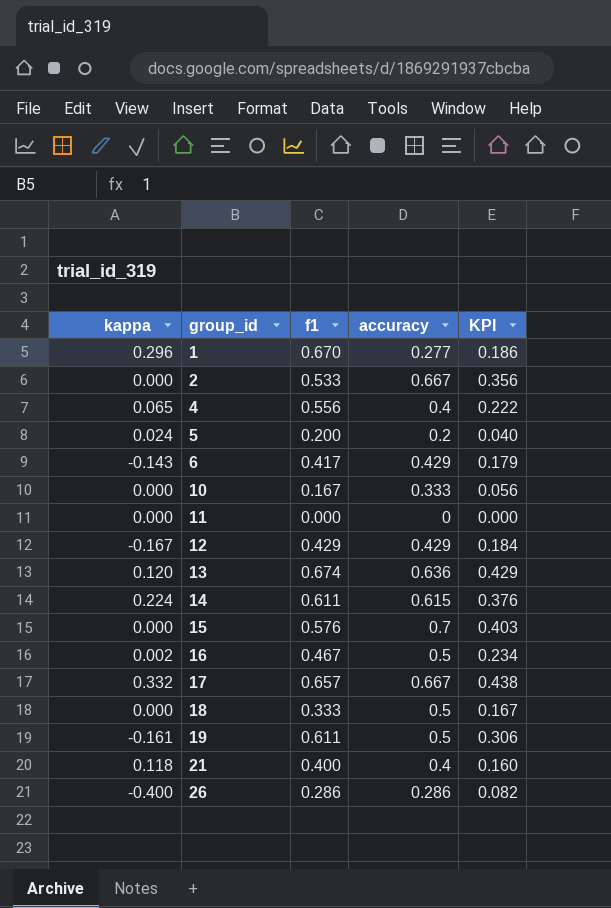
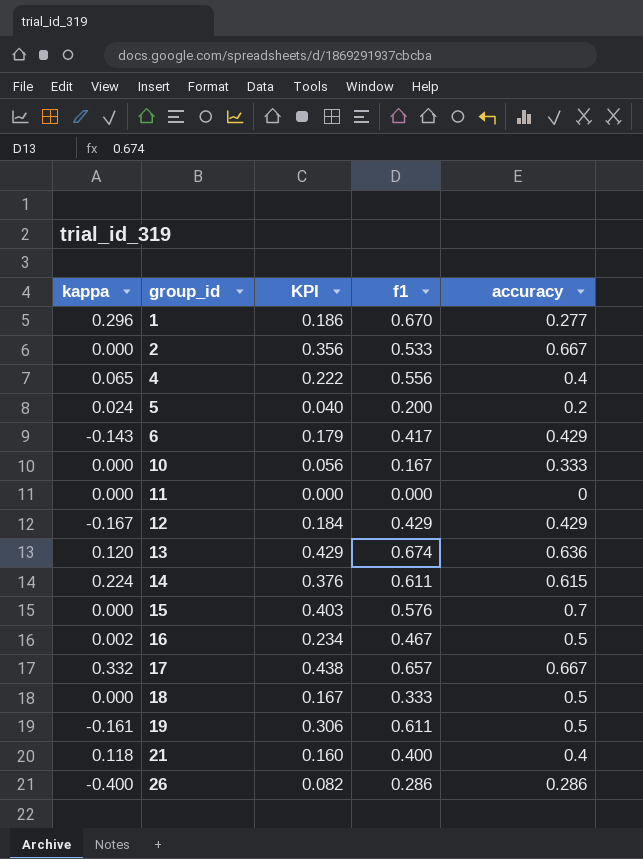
column KPI | position: 5 -> 3

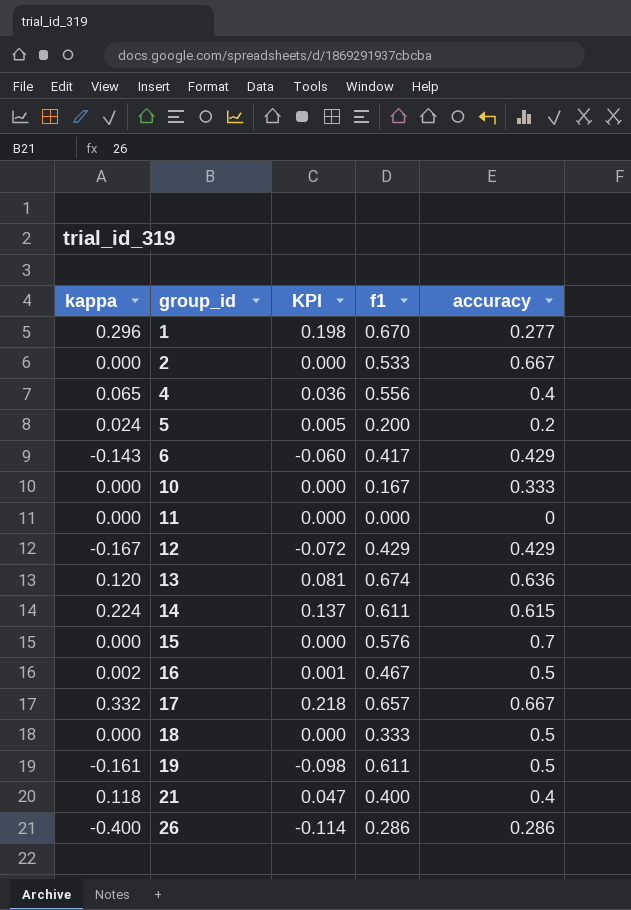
column KPI | formula: [f1] * [accuracy] -> [kappa] * [f1]

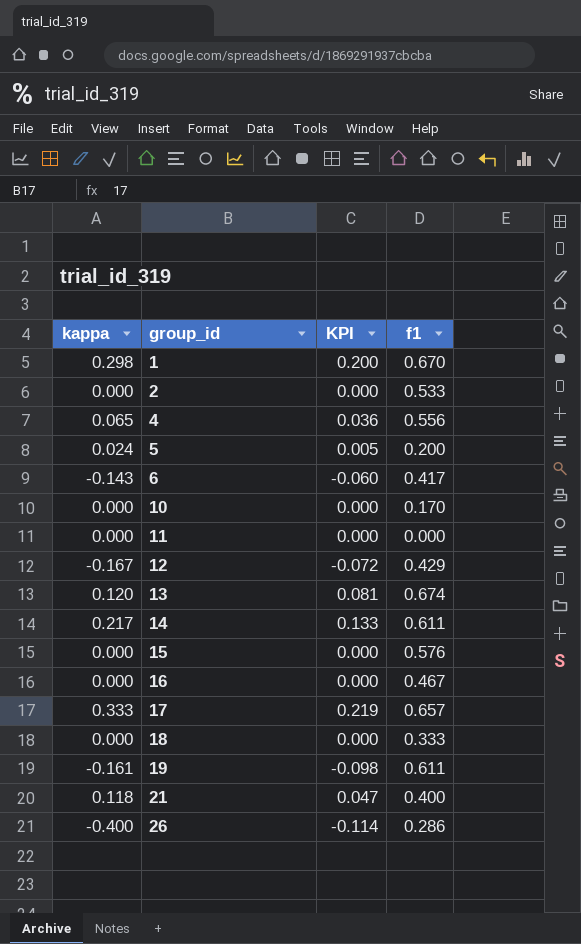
column accuracy | position: 5 -> none
1 | kappa: 0.296 -> 0.298
1 | KPI: 0.198 -> 0.200
10 | f1: 0.167 -> 0.170
14 | kappa: 0.224 -> 0.217
14 | KPI: 0.137 -> 0.133
16 | kappa: 0.002 -> 0.000
16 | KPI: 0.001 -> 0.000
17 | kappa: 0.332 -> 0.333
17 | KPI: 0.218 -> 0.219

